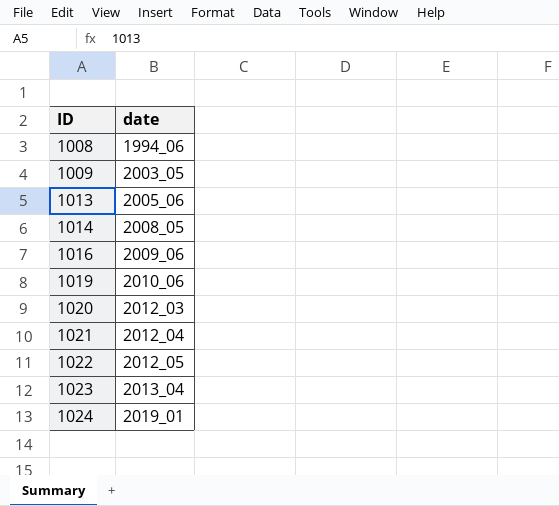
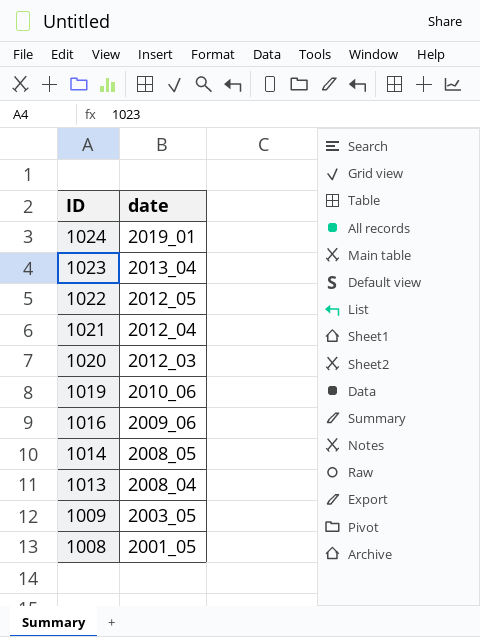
row order: ID ascending -> ID descending
1013 | date: 2005_06 -> 2008_04
1008 | date: 1994_06 -> 2001_05

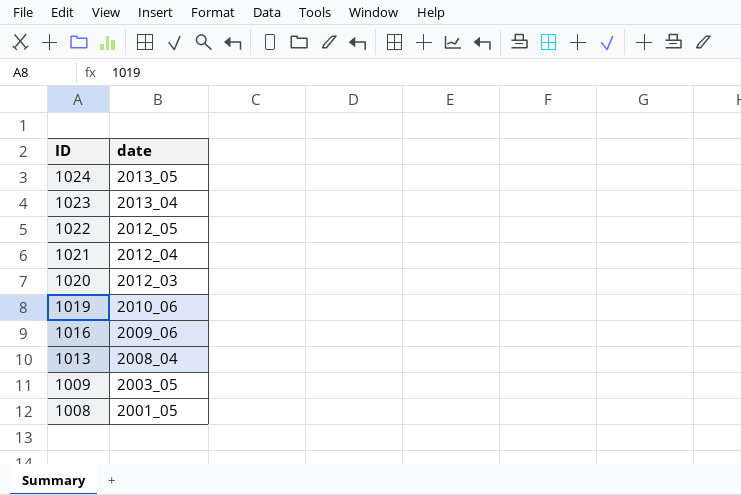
row 1014: 2008_05 -> none
1024 | date: 2019_01 -> 2013_05

